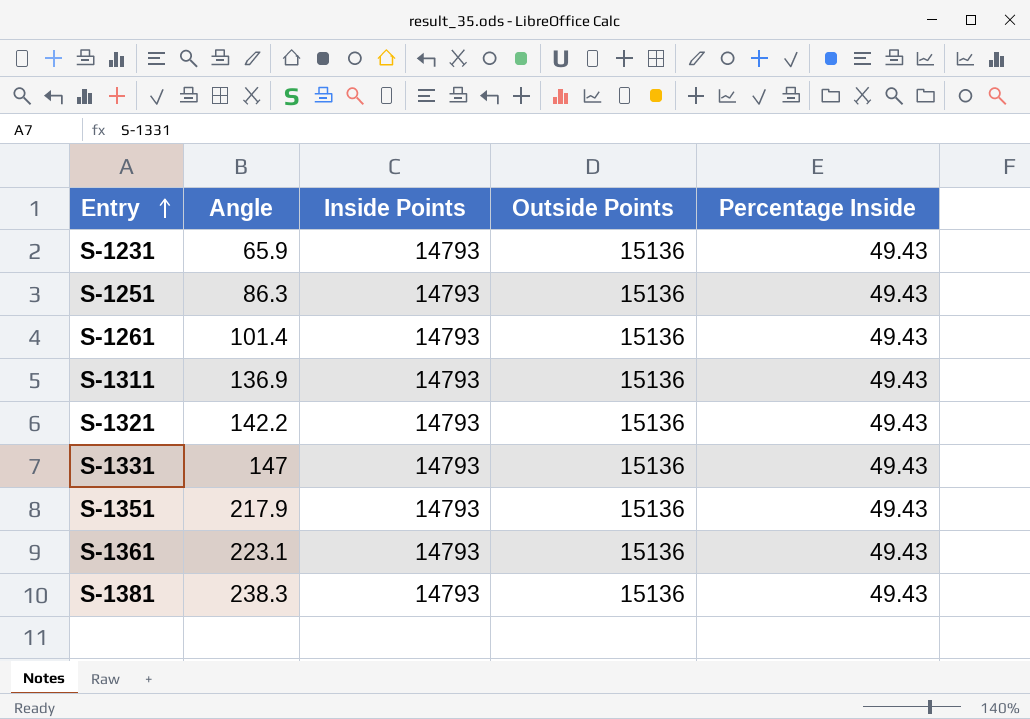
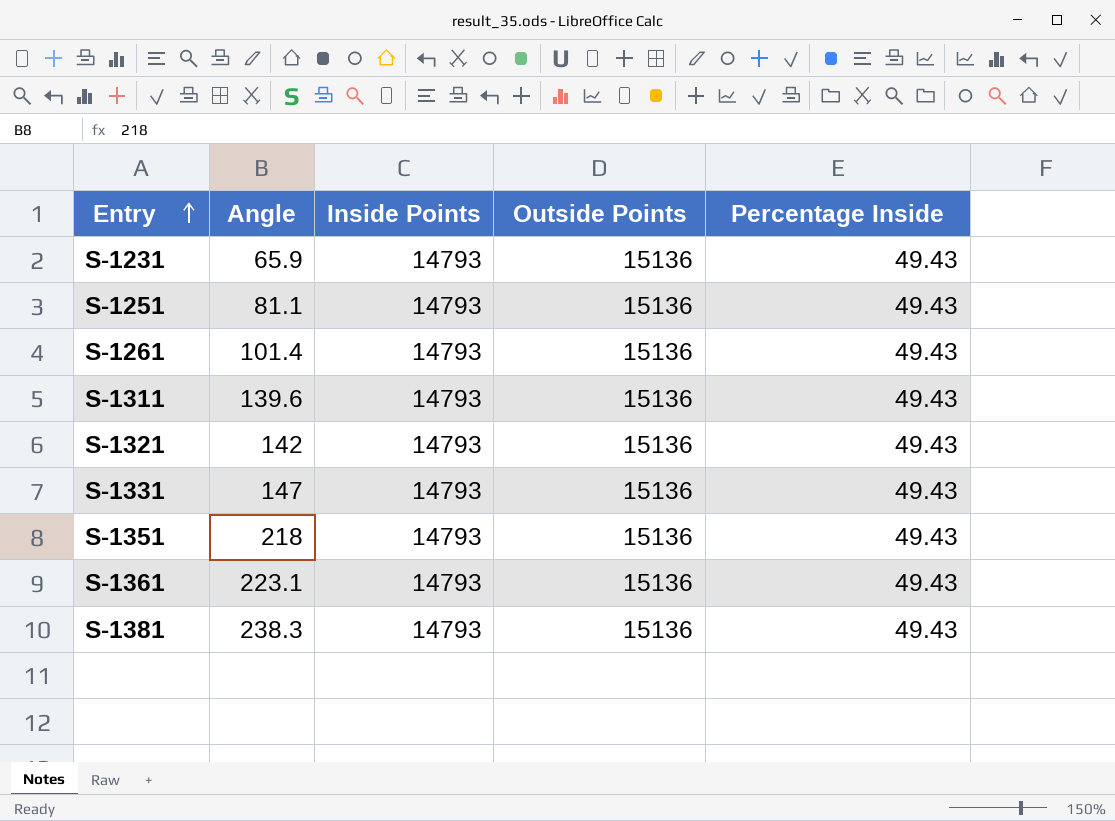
S-1251 | Angle: 86.3 -> 81.1
S-1311 | Angle: 136.9 -> 139.6
S-1321 | Angle: 142.2 -> 142
S-1351 | Angle: 217.9 -> 218

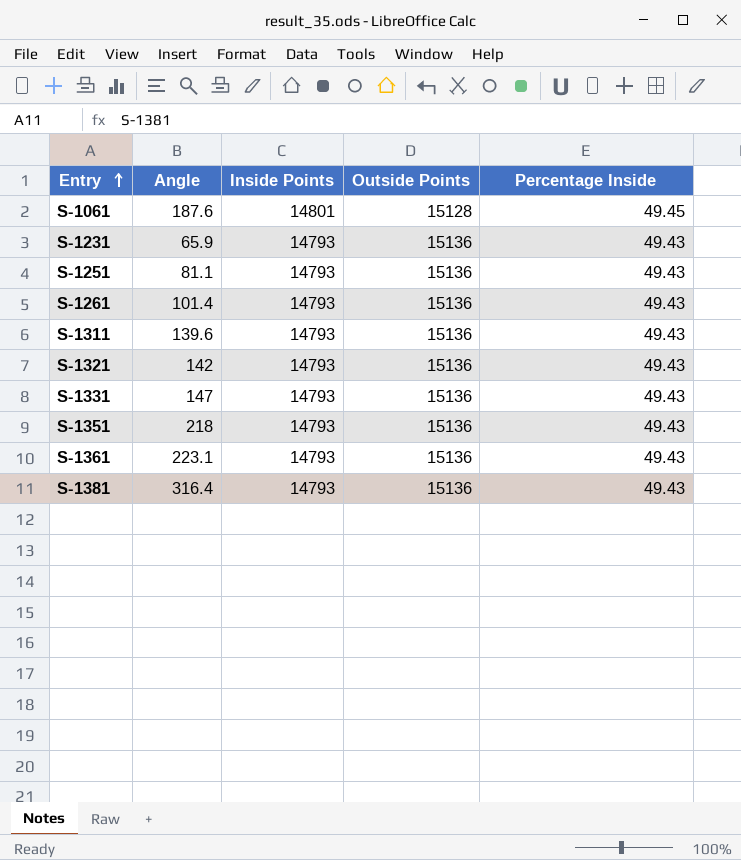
row S-1061: none -> 187.6 | 14801 | 15128 | 49.45
S-1381 | Angle: 238.3 -> 316.4

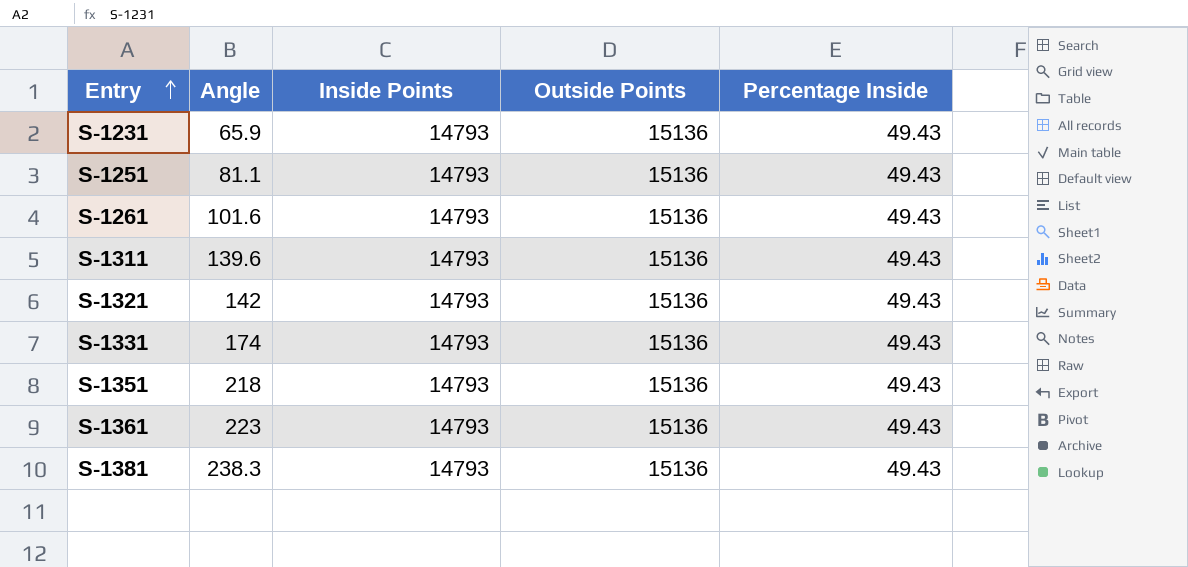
row S-1061: 187.6 | 14801 | 15128 | 49.45 -> none
S-1261 | Angle: 101.4 -> 101.6
S-1331 | Angle: 147 -> 174
S-1361 | Angle: 223.1 -> 223
S-1381 | Angle: 316.4 -> 238.3

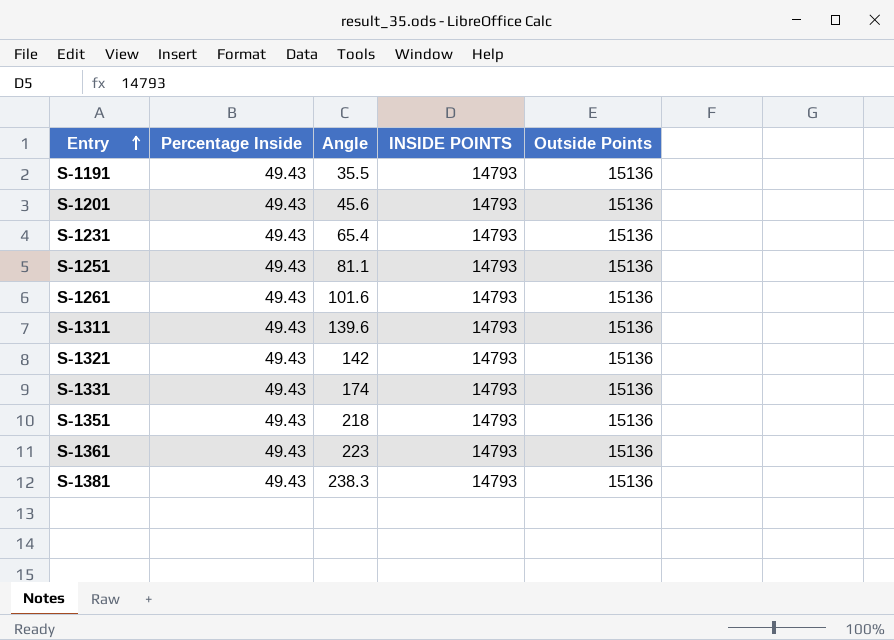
column Percentage Inside | position: 5 -> 2
column name: Inside Points -> INSIDE POINTS
row S-1191: none -> 49.43 | 35.5 | 14793 | 15136
row S-1201: none -> 49.43 | 45.6 | 14793 | 15136
S-1231 | Angle: 65.9 -> 65.4

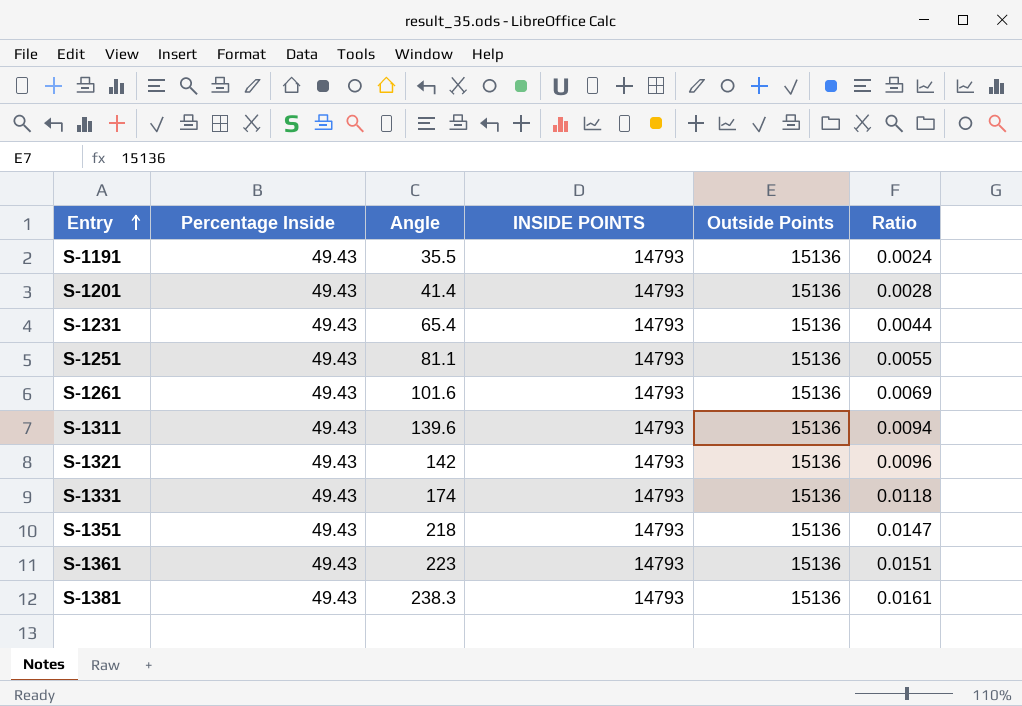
column Ratio | formula: none -> [Angle] / [INSIDE POINTS]
S-1201 | Angle: 45.6 -> 41.4

